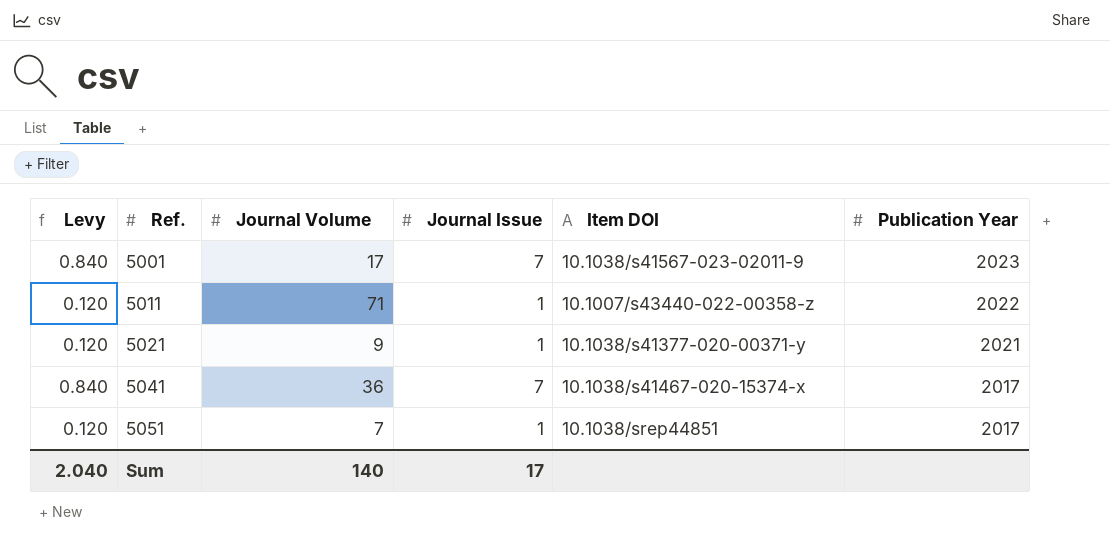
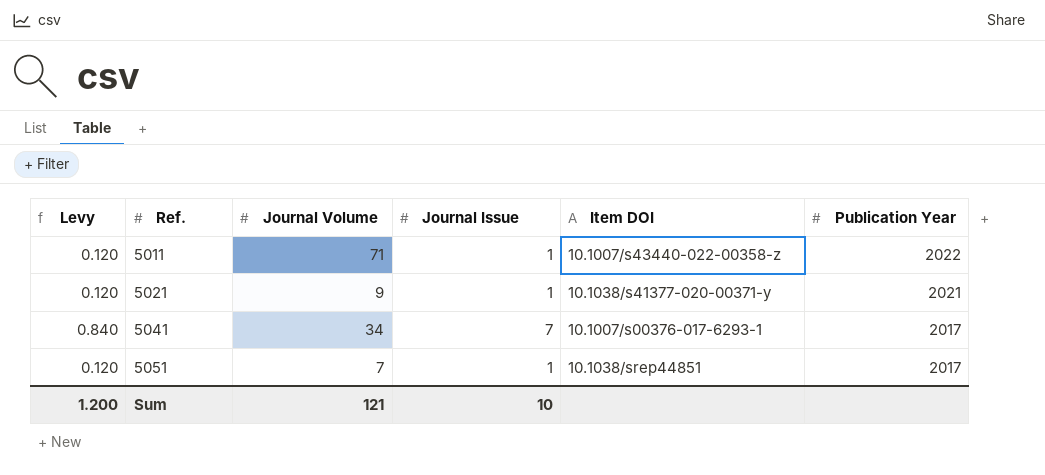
row 5001: 0.840 | 17 | 7 | 10.1038/s41567-023-02011-9 | 2023 -> none
5041 | Journal Volume: 36 -> 34
5041 | Item DOI: 10.1038/s41467-020-15374-x -> 10.1007/s00376-017-6293-1
Sum | Levy: 2.040 -> 1.200
Sum | Journal Volume: 140 -> 121
Sum | Journal Issue: 17 -> 10

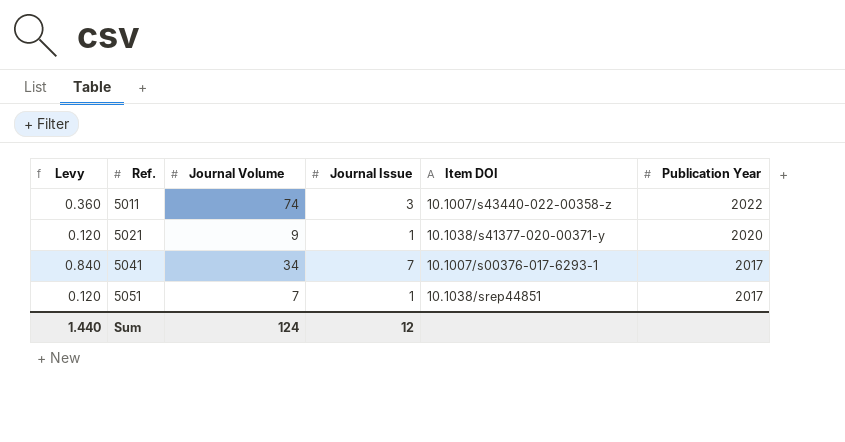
5011 | Levy: 0.120 -> 0.360
5011 | Journal Volume: 71 -> 74
5011 | Journal Issue: 1 -> 3
5021 | Publication Year: 2021 -> 2020
Sum | Levy: 1.200 -> 1.440
Sum | Journal Volume: 121 -> 124
Sum | Journal Issue: 10 -> 12

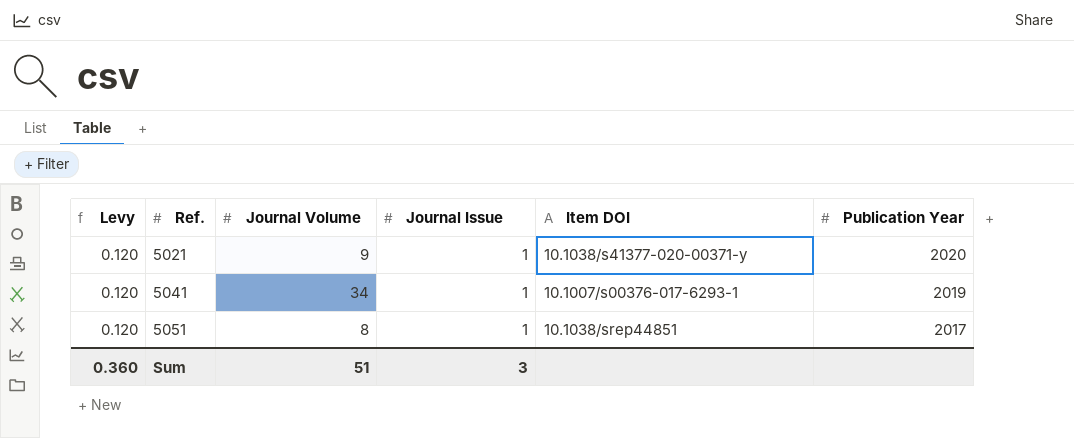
row 5011: 0.360 | 74 | 3 | 10.1007/s43440-022-00358-z | 2022 -> none
5041 | Levy: 0.840 -> 0.120
5041 | Journal Issue: 7 -> 1
5041 | Publication Year: 2017 -> 2019
5051 | Journal Volume: 7 -> 8
Sum | Levy: 1.440 -> 0.360
Sum | Journal Volume: 124 -> 51
Sum | Journal Issue: 12 -> 3

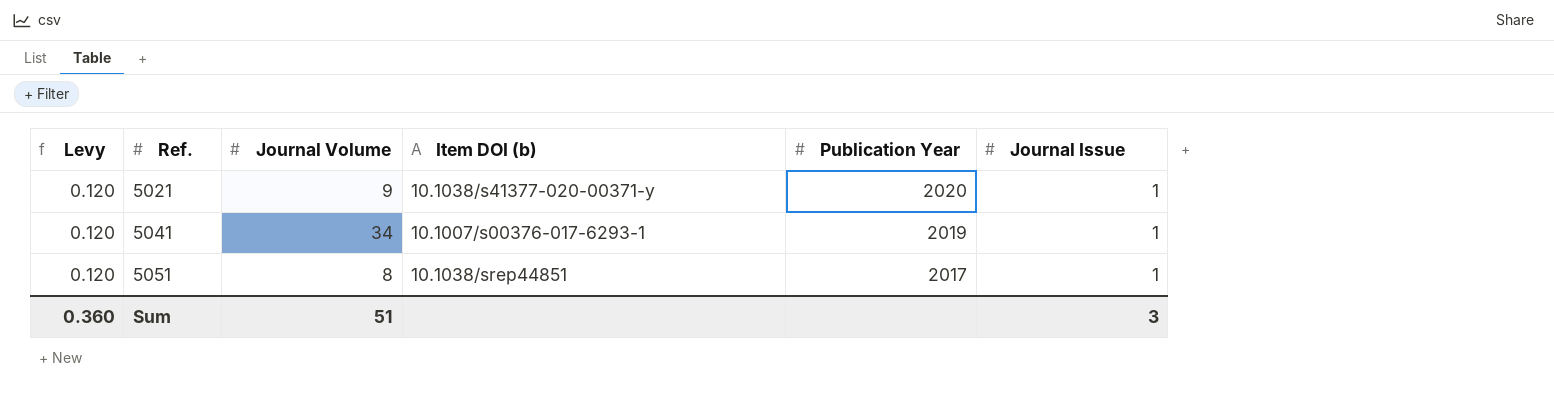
column name: Item DOI -> Item DOI (b)
column Journal Issue | position: 4 -> 6

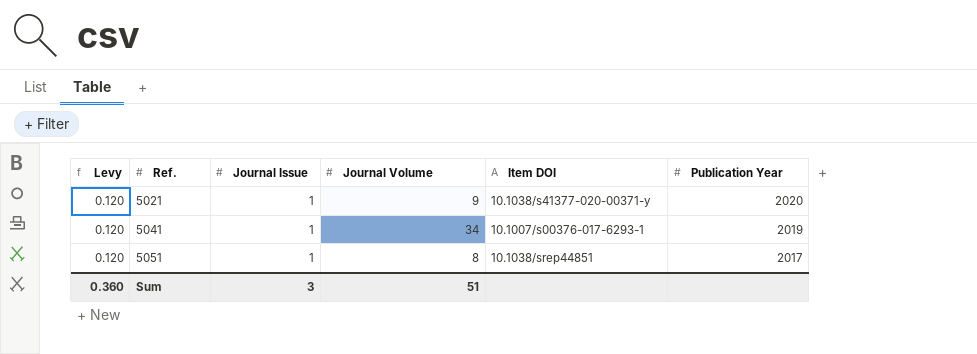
column Journal Issue | position: 6 -> 3
column name: Item DOI (b) -> Item DOI

